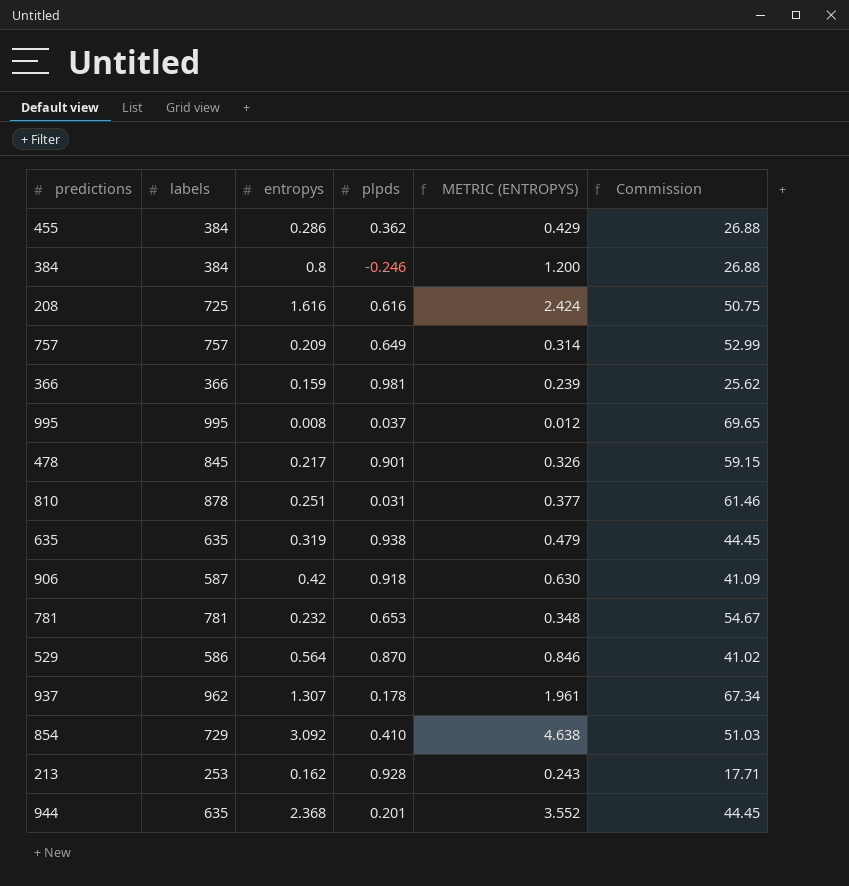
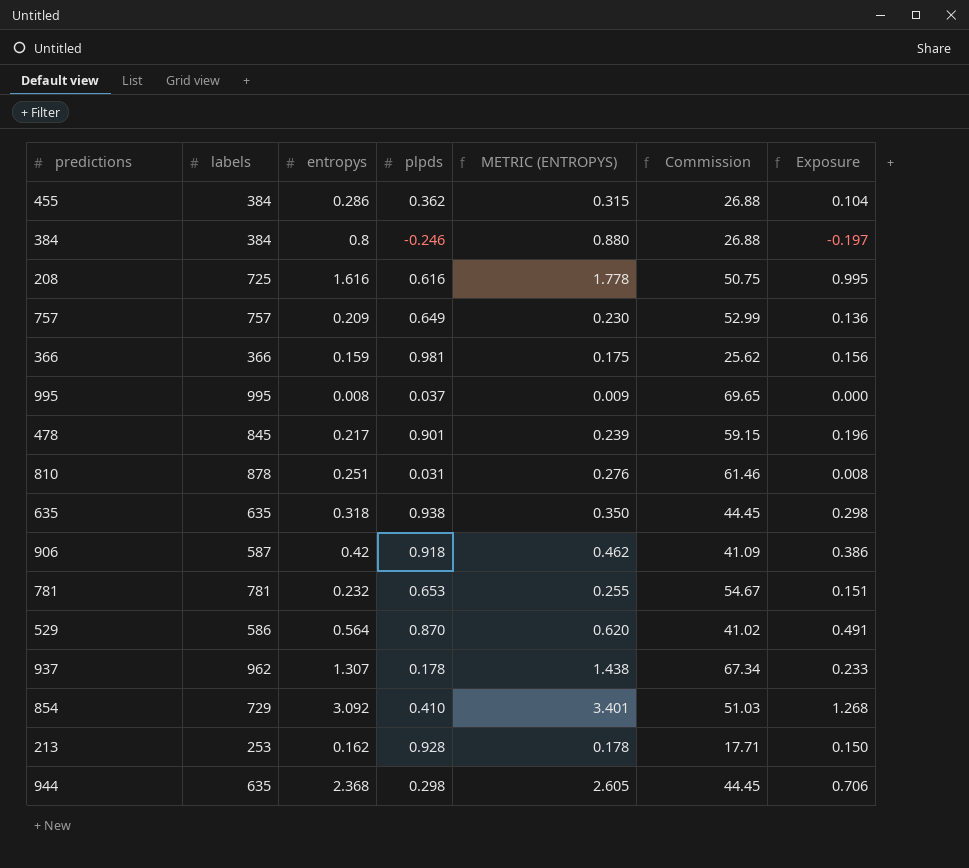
column METRIC (ENTROPYS) | formula: [entropys] * 1.5 -> [entropys] * 1.1
column Exposure | formula: none -> [entropys] * [plpds]
635 | entropys: 0.319 -> 0.318
944 | plpds: 0.201 -> 0.298

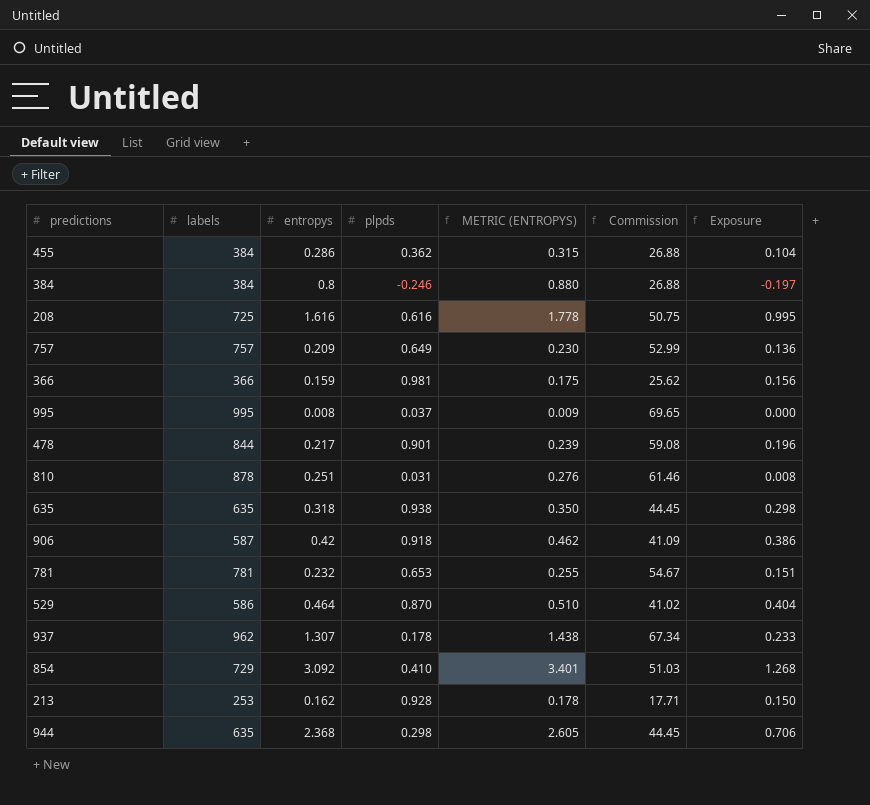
478 | labels: 845 -> 844
478 | Commission: 59.15 -> 59.08
529 | entropys: 0.564 -> 0.464
529 | METRIC (ENTROPYS): 0.620 -> 0.510
529 | Exposure: 0.491 -> 0.404

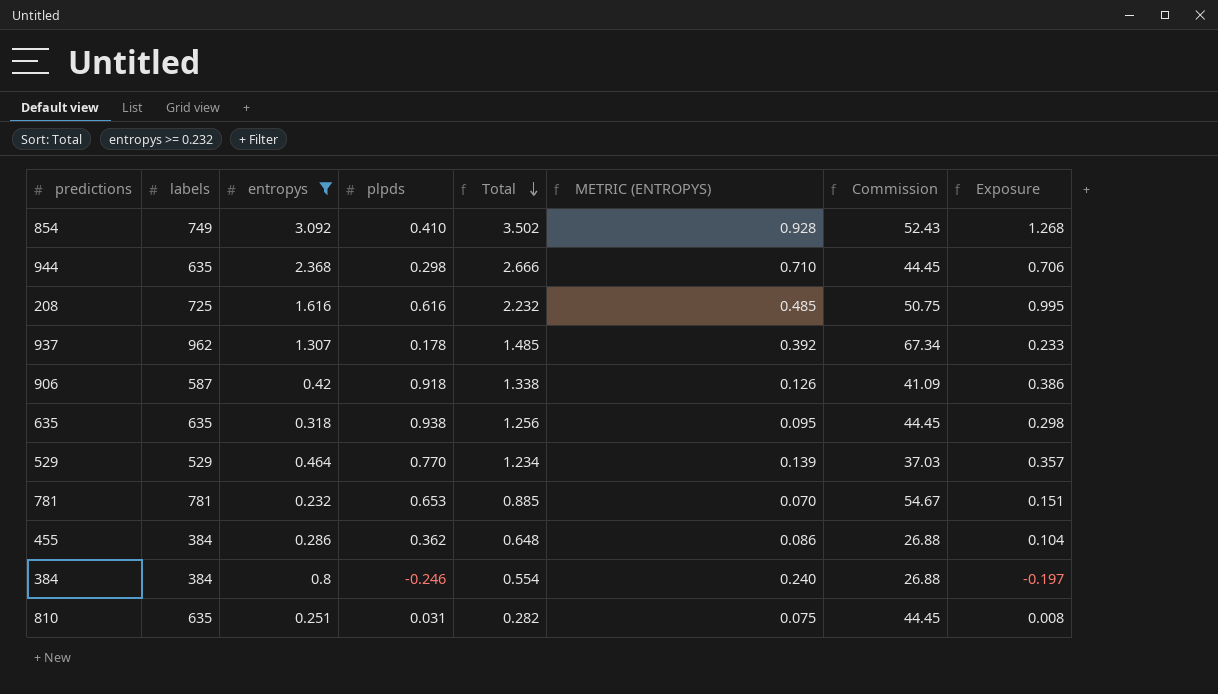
filter: none -> entropys >= 0.232
row order: none -> Total descending
column Total | formula: none -> [entropys] + [plpds]
column METRIC (ENTROPYS) | formula: [entropys] * 1.1 -> [entropys] * 0.3
854 | labels: 729 -> 749
854 | Commission: 51.03 -> 52.43
529 | labels: 586 -> 529
529 | plpds: 0.870 -> 0.770
529 | Commission: 41.02 -> 37.03
529 | Exposure: 0.404 -> 0.357
810 | labels: 878 -> 635
810 | Commission: 61.46 -> 44.45

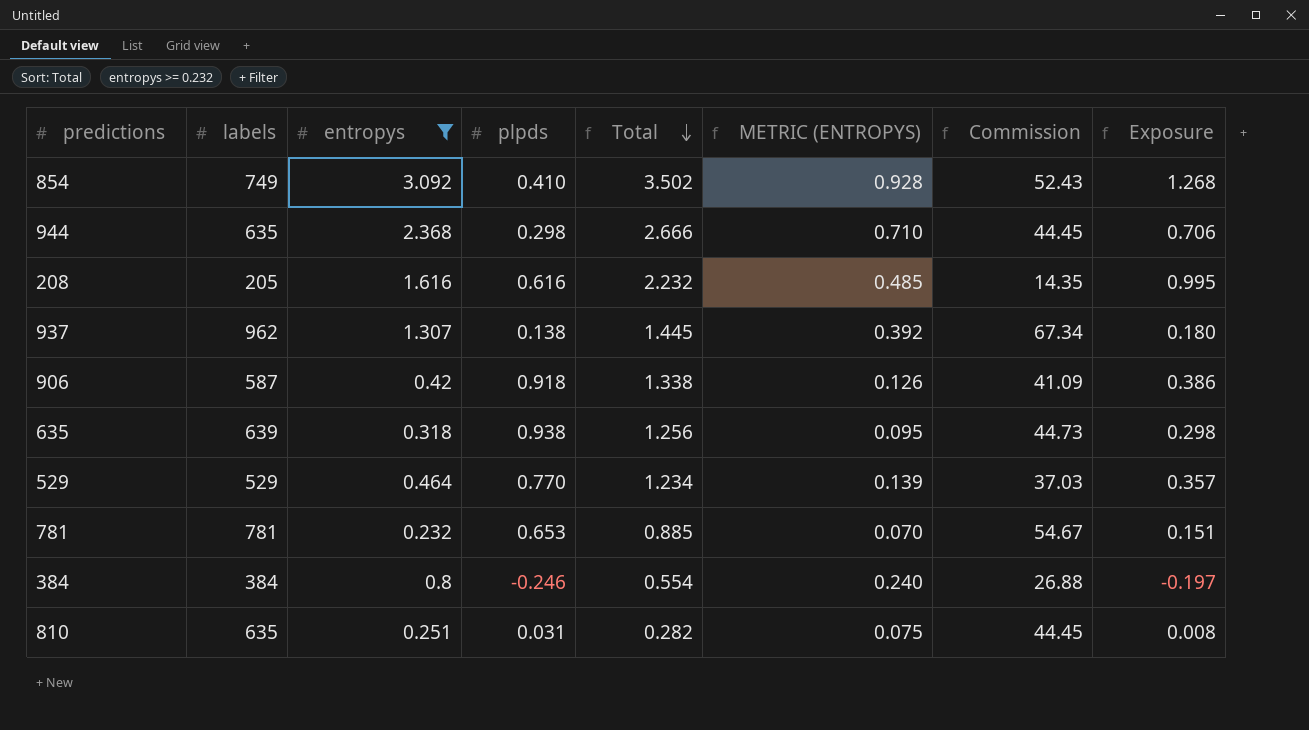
row 455: 384 | 0.286 | 0.362 | 0.648 | 0.086 | 26.88 | 0.104 -> none
208 | labels: 725 -> 205
208 | Commission: 50.75 -> 14.35
937 | plpds: 0.178 -> 0.138
937 | Total: 1.485 -> 1.445
937 | Exposure: 0.233 -> 0.180
635 | labels: 635 -> 639
635 | Commission: 44.45 -> 44.73

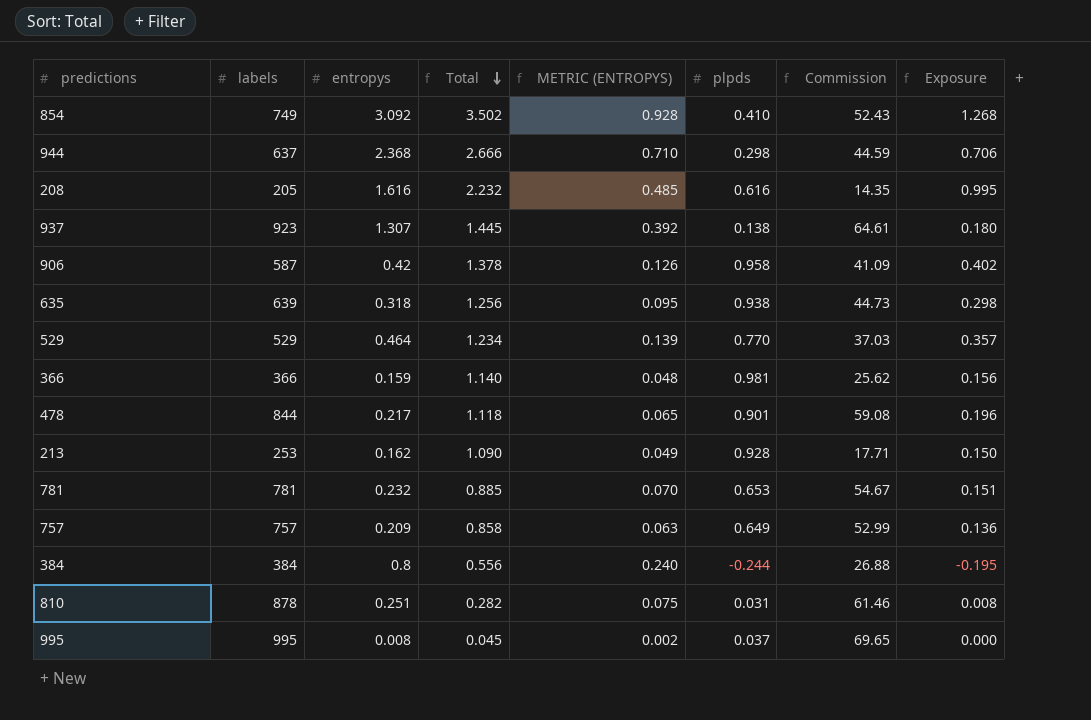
filter: entropys >= 0.232 -> none
column plpds | position: 4 -> 6
944 | labels: 635 -> 637
944 | Commission: 44.45 -> 44.59
937 | labels: 962 -> 923
937 | Commission: 67.34 -> 64.61
906 | Total: 1.338 -> 1.378
906 | plpds: 0.918 -> 0.958
906 | Exposure: 0.386 -> 0.402
384 | Total: 0.554 -> 0.556
384 | plpds: -0.246 -> -0.244
384 | Exposure: -0.197 -> -0.195
810 | labels: 635 -> 878
810 | Commission: 44.45 -> 61.46

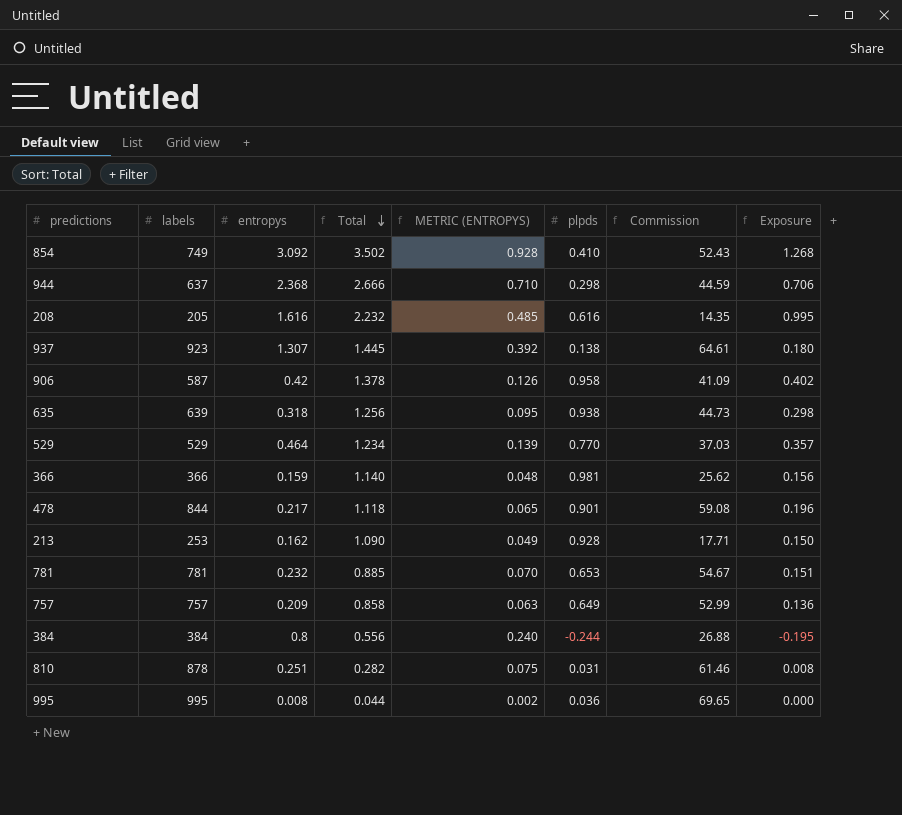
995 | Total: 0.045 -> 0.044
995 | plpds: 0.037 -> 0.036

